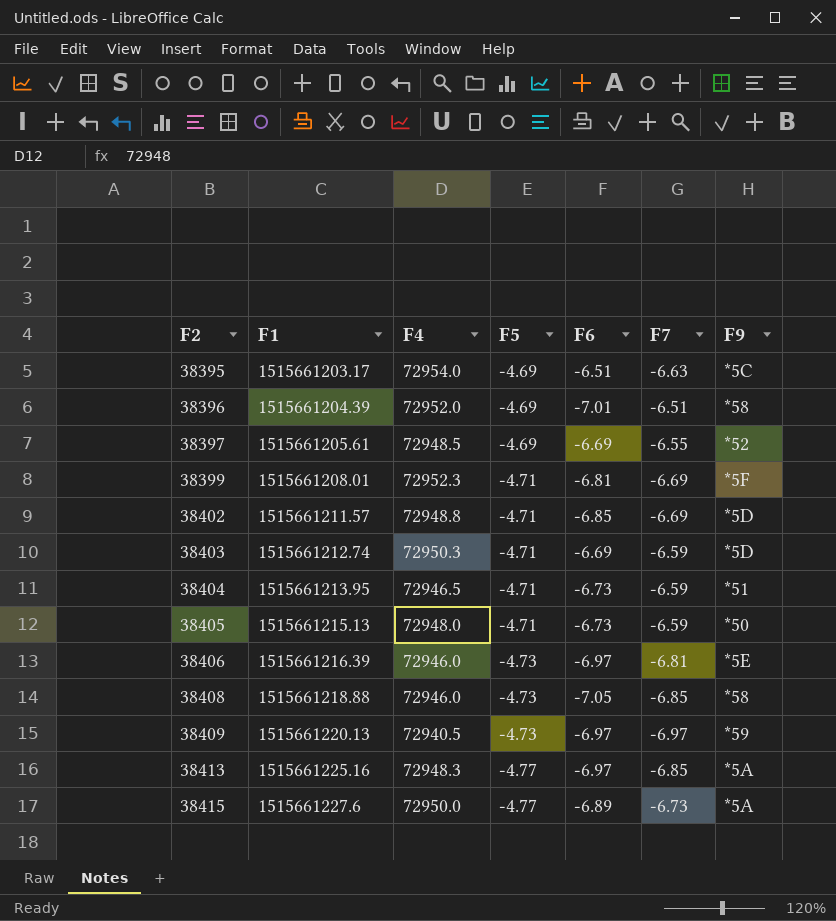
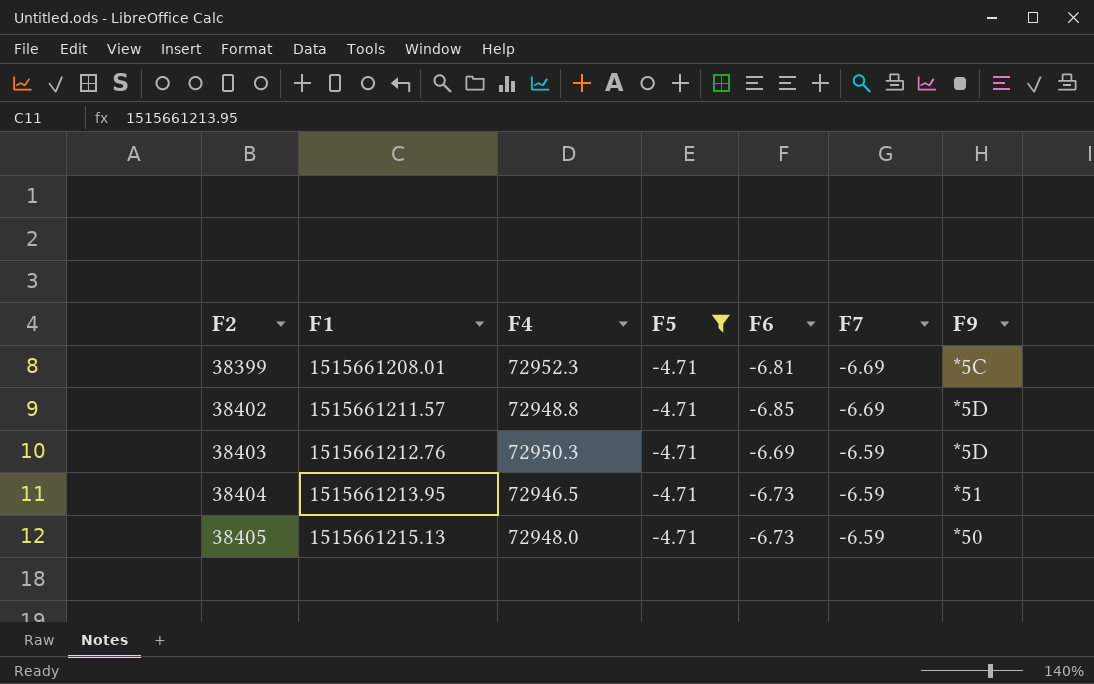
filter: none -> F5 = -4.71
38399 | F9: *5F -> *5C
38403 | F1: 1515661212.74 -> 1515661212.76

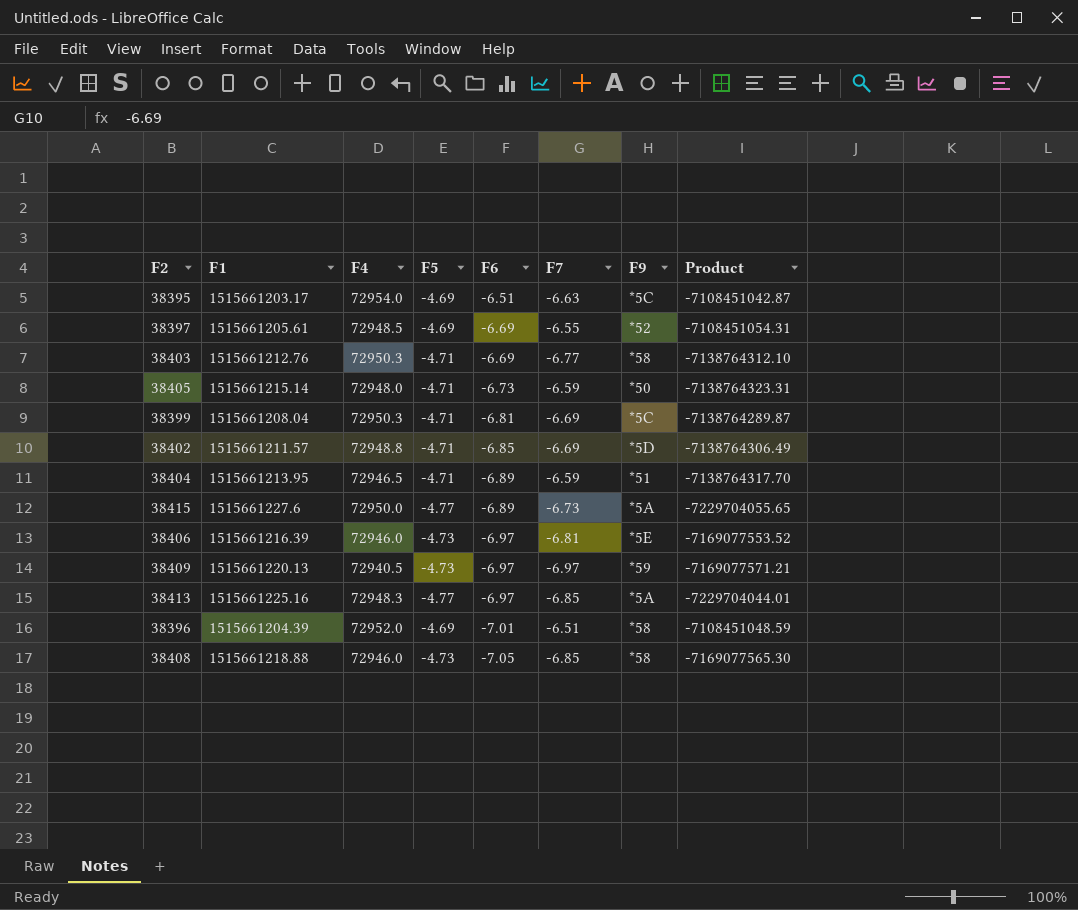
filter: F5 = -4.71 -> none
row order: F2 ascending -> F6 descending
column Product | formula: none -> [F1] * [F5]
38403 | F7: -6.59 -> -6.77
38403 | F9: *5D -> *58
38405 | F1: 1515661215.13 -> 1515661215.14
38399 | F1: 1515661208.01 -> 1515661208.04
38399 | F4: 72952.3 -> 72950.3
38404 | F6: -6.73 -> -6.89

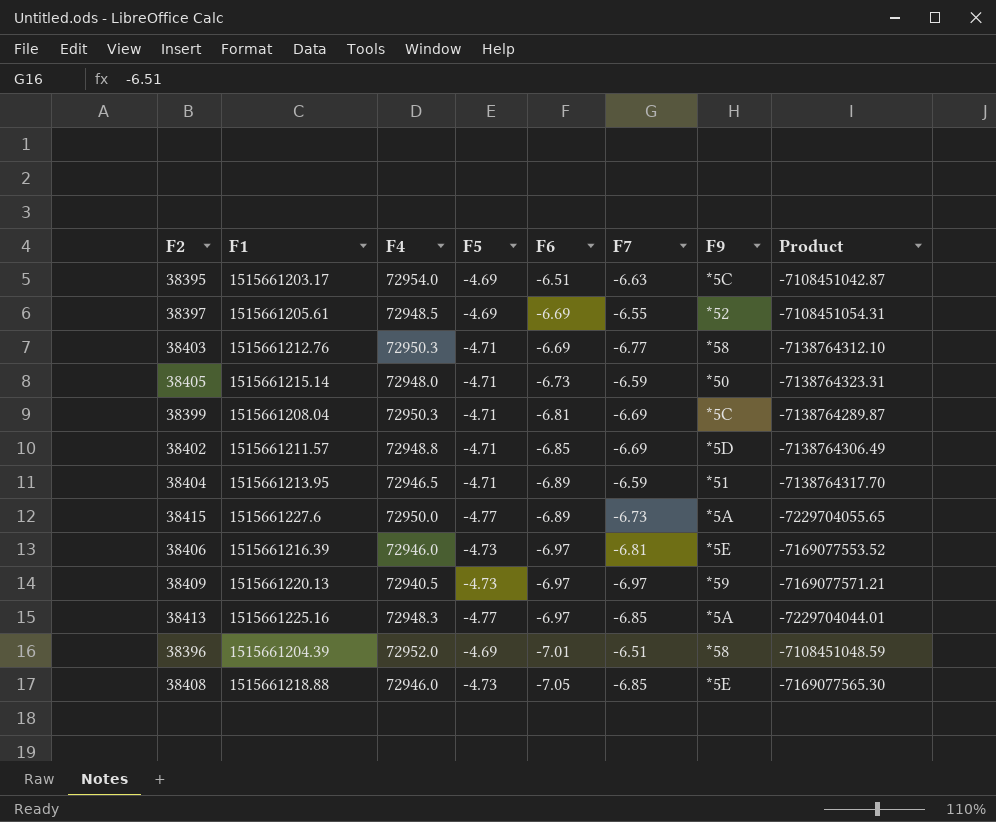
38408 | F9: *58 -> *5E

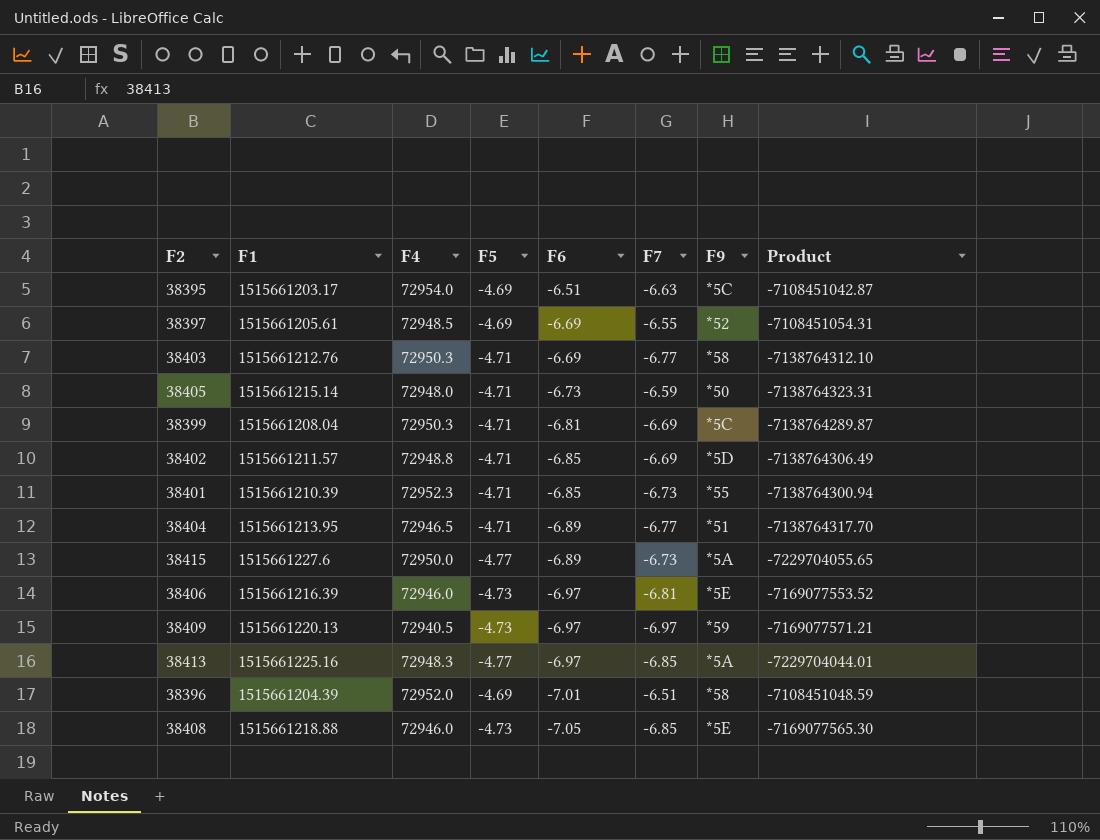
row 38401: none -> 1515661210.39 | 72952.3 | -4.71 | -6.85 | -6.73 | *55 | -7138764300.94
38404 | F7: -6.59 -> -6.77

